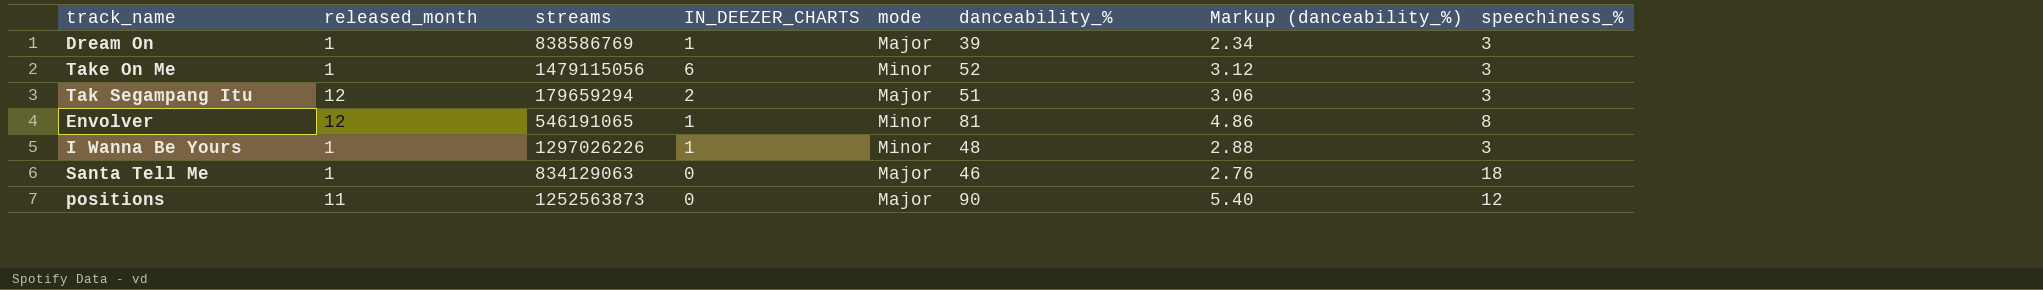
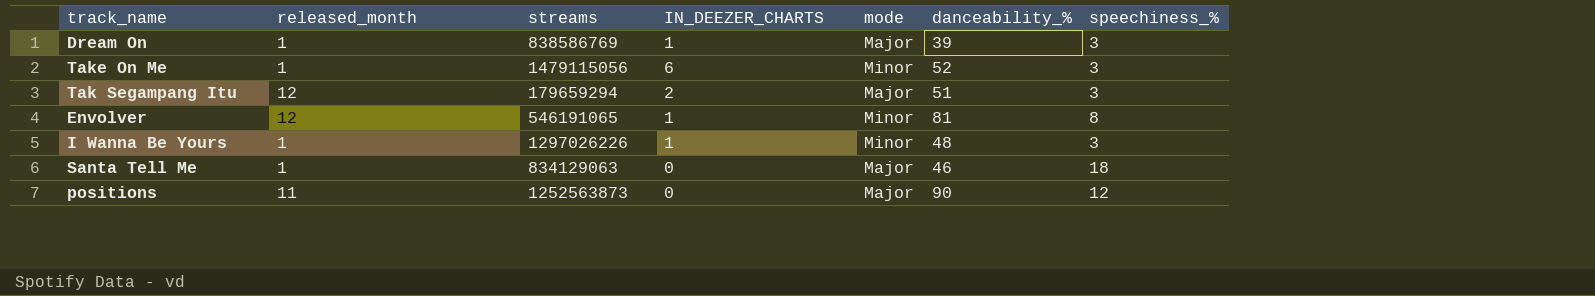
column Markup (danceability_%) | formula: [danceability_%] * 0.06 -> none

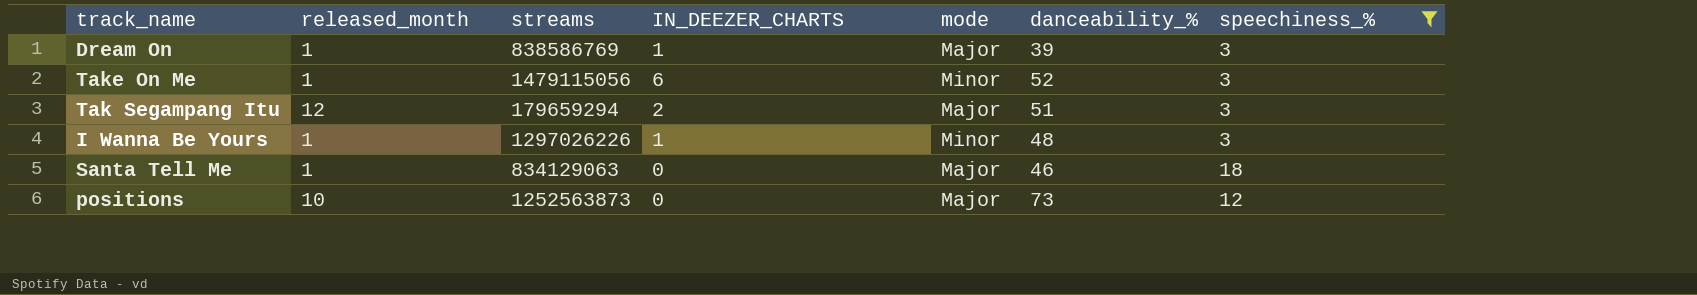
filter: none -> speechiness_% != 8
positions | released_month: 11 -> 10
positions | danceability_%: 90 -> 73

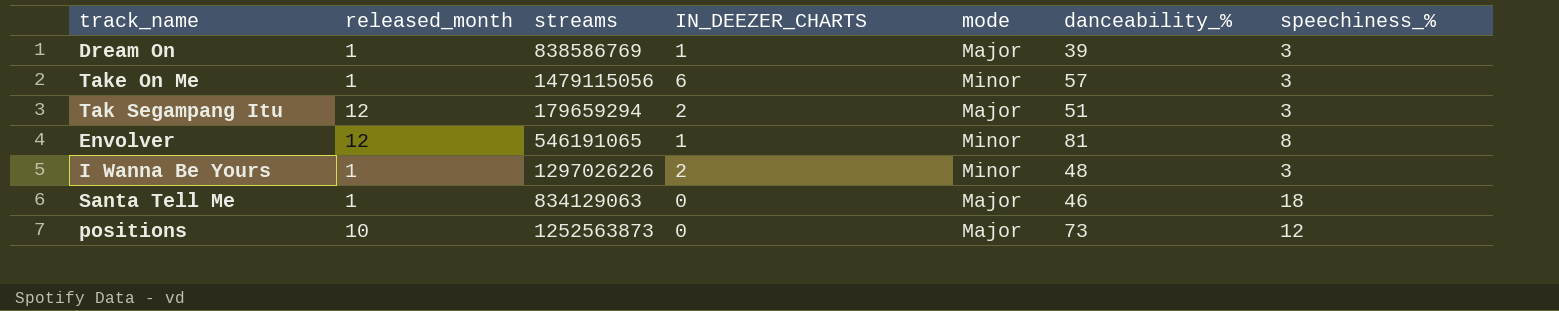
filter: speechiness_% != 8 -> none
Take On Me | danceability_%: 52 -> 57
I Wanna Be Yours | IN_DEEZER_CHARTS: 1 -> 2

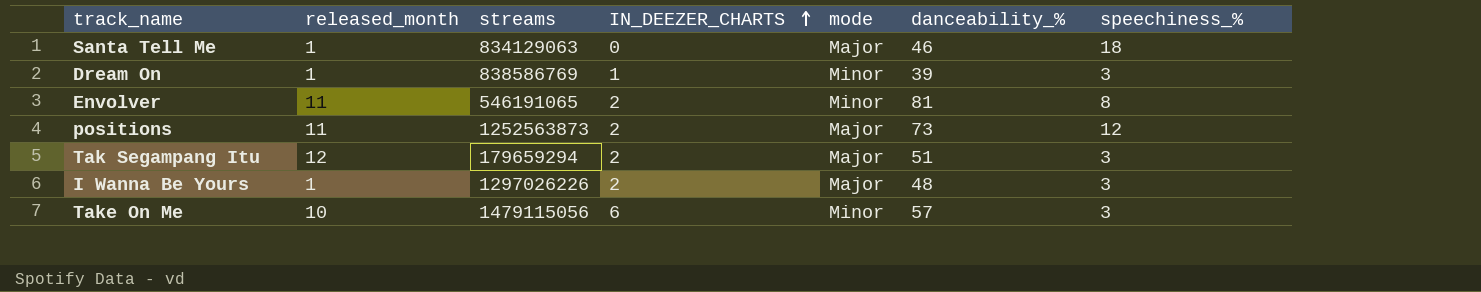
row order: none -> IN_DEEZER_CHARTS ascending
Dream On | mode: Major -> Minor
Envolver | released_month: 12 -> 11
Envolver | IN_DEEZER_CHARTS: 1 -> 2
positions | released_month: 10 -> 11
positions | IN_DEEZER_CHARTS: 0 -> 2
I Wanna Be Yours | mode: Minor -> Major
Take On Me | released_month: 1 -> 10

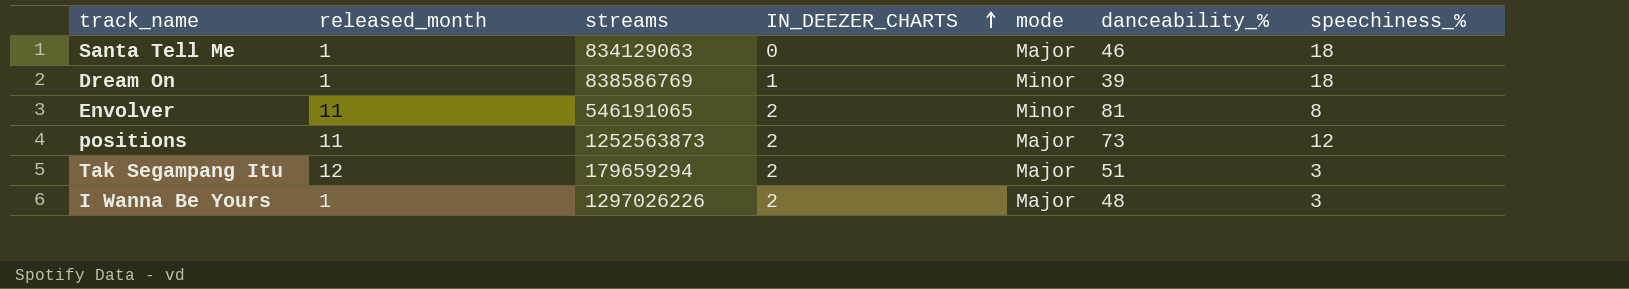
row Take On Me: 10 | 1479115056 | 6 | Minor | 57 | 3 -> none
Dream On | speechiness_%: 3 -> 18

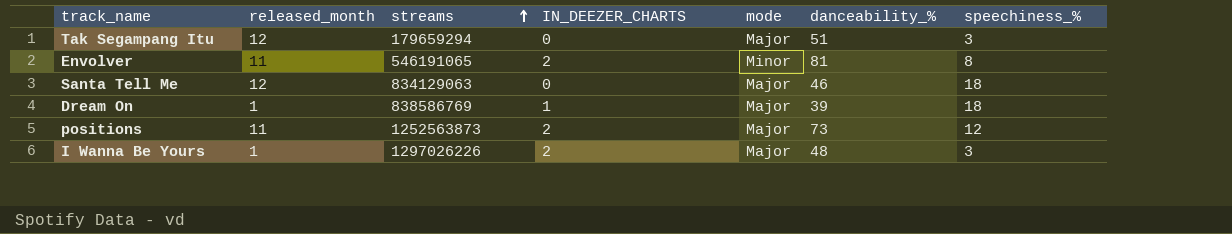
row order: IN_DEEZER_CHARTS ascending -> streams ascending
Tak Segampang Itu | IN_DEEZER_CHARTS: 2 -> 0
Santa Tell Me | released_month: 1 -> 12
Dream On | mode: Minor -> Major

